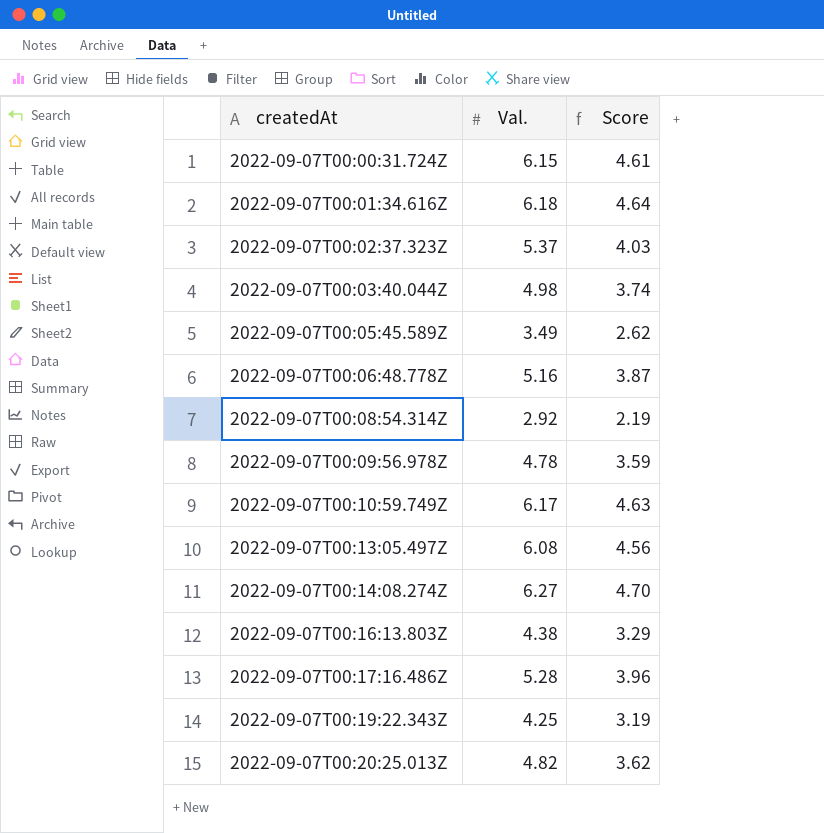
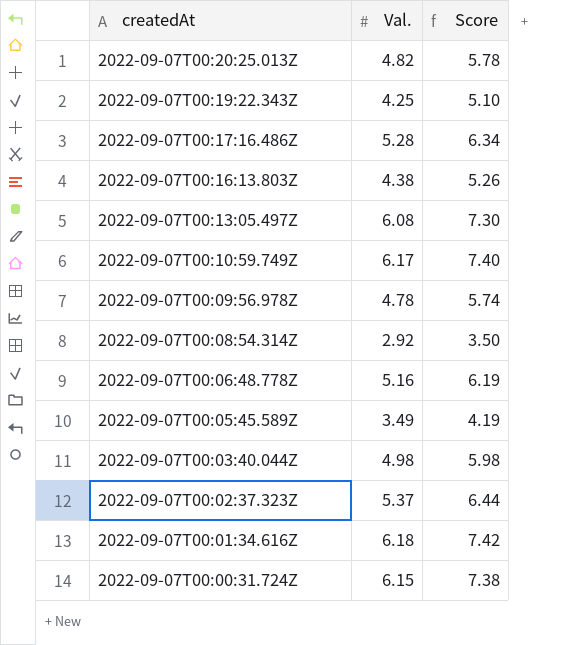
row order: createdAt ascending -> createdAt descending
column Score | formula: [Val.] * 0.75 -> [Val.] * 1.2
row 2022-09-07T00:14:08.274Z: 6.27 | 4.70 -> none

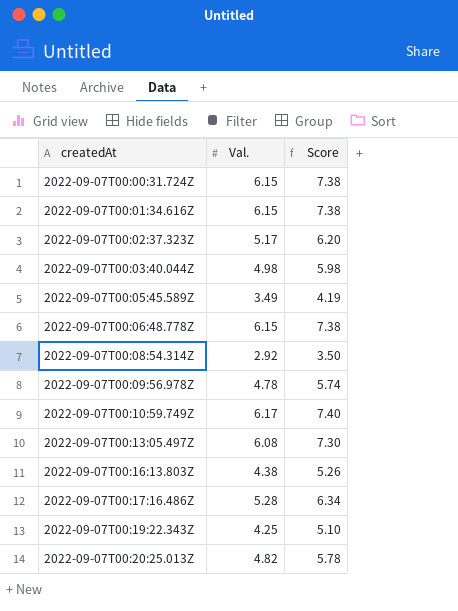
row order: createdAt descending -> createdAt ascending
2022-09-07T00:01:34.616Z | Val.: 6.18 -> 6.15
2022-09-07T00:01:34.616Z | Score: 7.42 -> 7.38
2022-09-07T00:02:37.323Z | Val.: 5.37 -> 5.17
2022-09-07T00:02:37.323Z | Score: 6.44 -> 6.20
2022-09-07T00:06:48.778Z | Val.: 5.16 -> 6.15
2022-09-07T00:06:48.778Z | Score: 6.19 -> 7.38

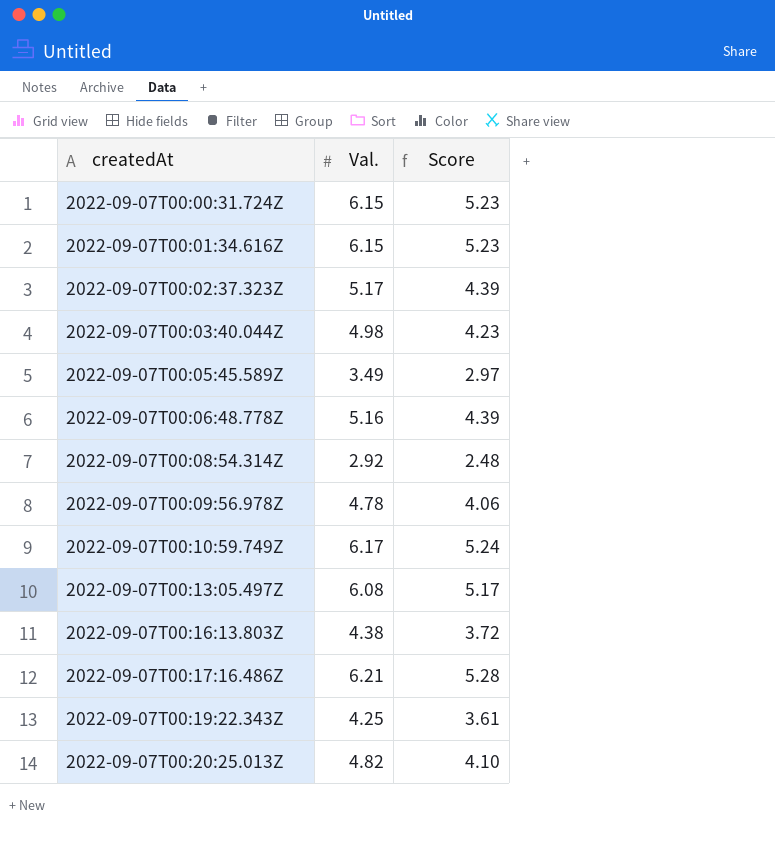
column Score | formula: [Val.] * 1.2 -> [Val.] * 0.85
2022-09-07T00:06:48.778Z | Val.: 6.15 -> 5.16
2022-09-07T00:17:16.486Z | Val.: 5.28 -> 6.21

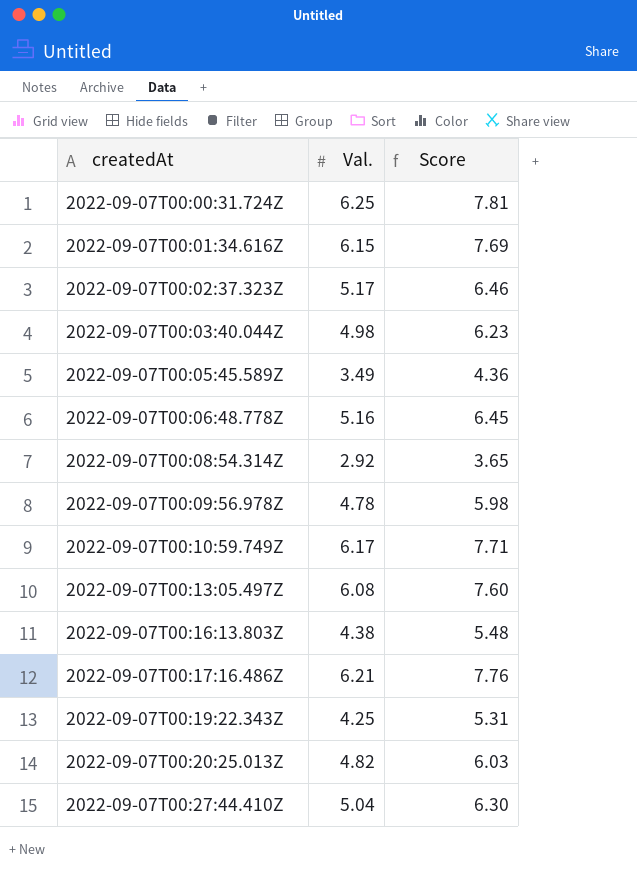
column Score | formula: [Val.] * 0.85 -> [Val.] * 1.25
2022-09-07T00:00:31.724Z | Val.: 6.15 -> 6.25
row 2022-09-07T00:27:44.410Z: none -> 5.04 | 6.30

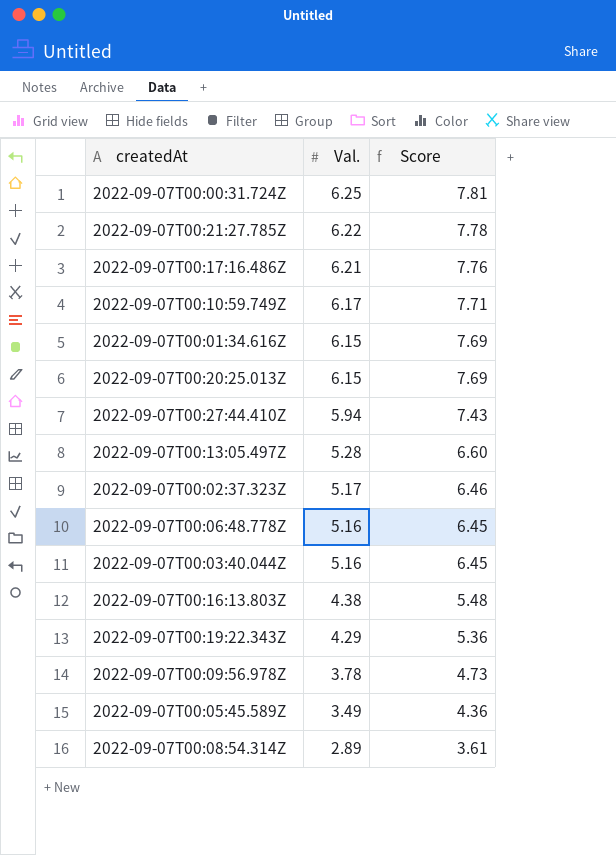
row order: createdAt ascending -> Val. descending
row 2022-09-07T00:21:27.785Z: none -> 6.22 | 7.78
2022-09-07T00:20:25.013Z | Val.: 4.82 -> 6.15
2022-09-07T00:20:25.013Z | Score: 6.03 -> 7.69
2022-09-07T00:27:44.410Z | Val.: 5.04 -> 5.94
2022-09-07T00:27:44.410Z | Score: 6.30 -> 7.43
2022-09-07T00:13:05.497Z | Val.: 6.08 -> 5.28
2022-09-07T00:13:05.497Z | Score: 7.60 -> 6.60
2022-09-07T00:03:40.044Z | Val.: 4.98 -> 5.16
2022-09-07T00:03:40.044Z | Score: 6.23 -> 6.45
2022-09-07T00:19:22.343Z | Val.: 4.25 -> 4.29
2022-09-07T00:19:22.343Z | Score: 5.31 -> 5.36
2022-09-07T00:09:56.978Z | Val.: 4.78 -> 3.78
2022-09-07T00:09:56.978Z | Score: 5.98 -> 4.73
2022-09-07T00:08:54.314Z | Val.: 2.92 -> 2.89
2022-09-07T00:08:54.314Z | Score: 3.65 -> 3.61

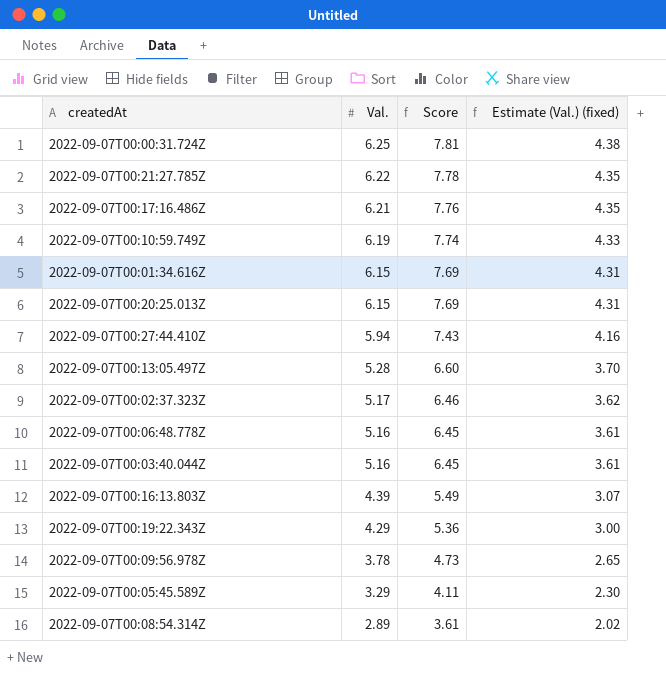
column Estimate (Val.) (fixed) | formula: none -> [Val.] * 0.7
2022-09-07T00:10:59.749Z | Val.: 6.17 -> 6.19
2022-09-07T00:10:59.749Z | Score: 7.71 -> 7.74
2022-09-07T00:16:13.803Z | Val.: 4.38 -> 4.39
2022-09-07T00:16:13.803Z | Score: 5.48 -> 5.49
2022-09-07T00:05:45.589Z | Val.: 3.49 -> 3.29
2022-09-07T00:05:45.589Z | Score: 4.36 -> 4.11

